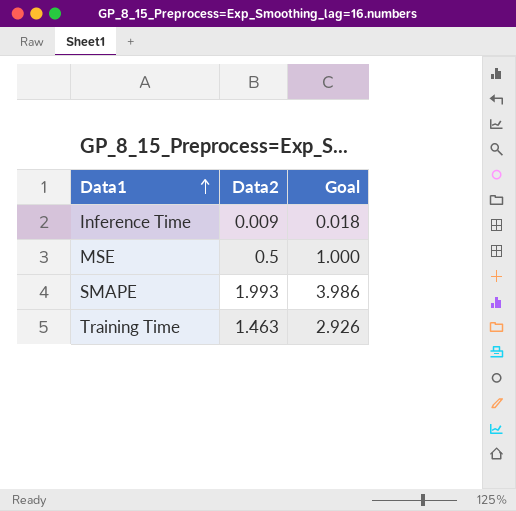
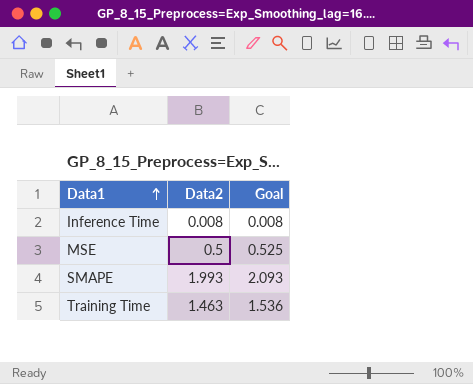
column Goal | formula: [Data2] * 2 -> [Data2] * 1.05
Inference Time | Data2: 0.009 -> 0.008

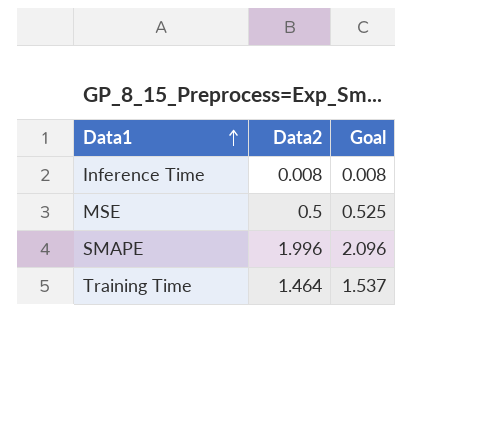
SMAPE | Data2: 1.993 -> 1.996
SMAPE | Goal: 2.093 -> 2.096
Training Time | Data2: 1.463 -> 1.464
Training Time | Goal: 1.536 -> 1.537

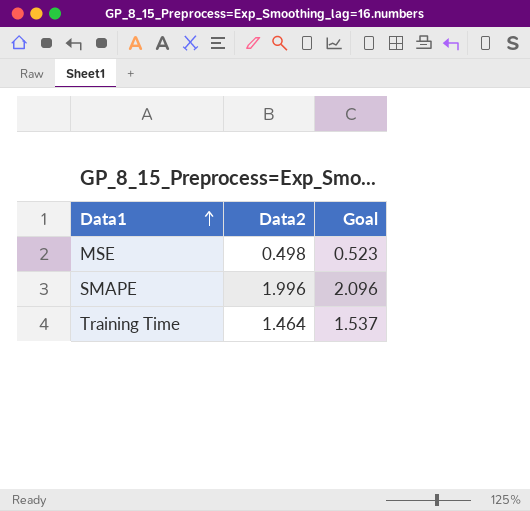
row Inference Time: 0.008 | 0.008 -> none
MSE | Data2: 0.5 -> 0.498
MSE | Goal: 0.525 -> 0.523

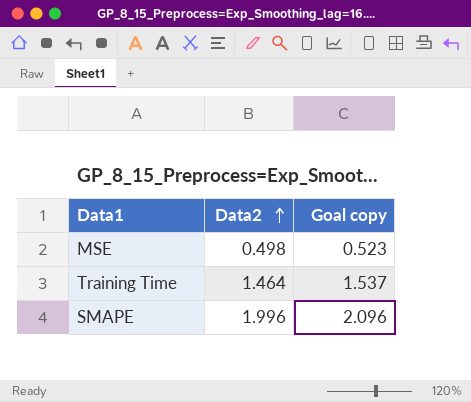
row order: Data1 ascending -> Data2 ascending
column name: Goal -> Goal copy

